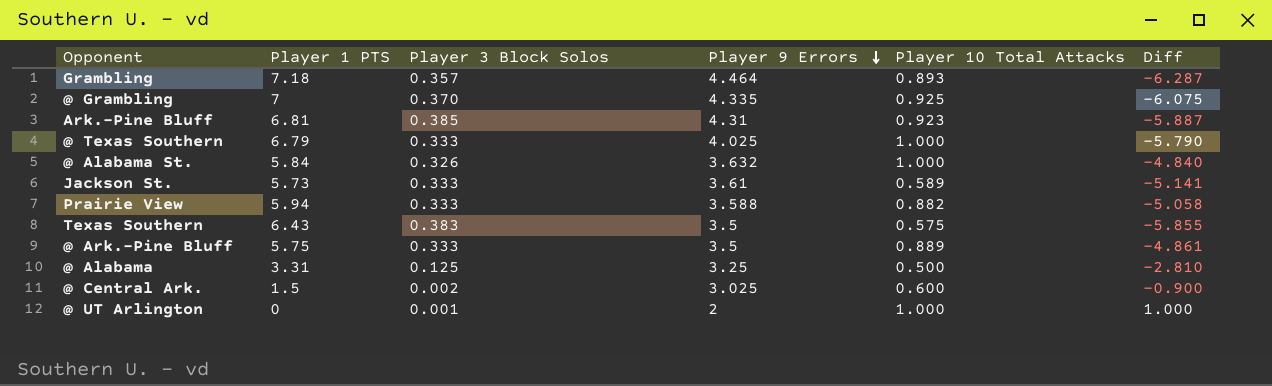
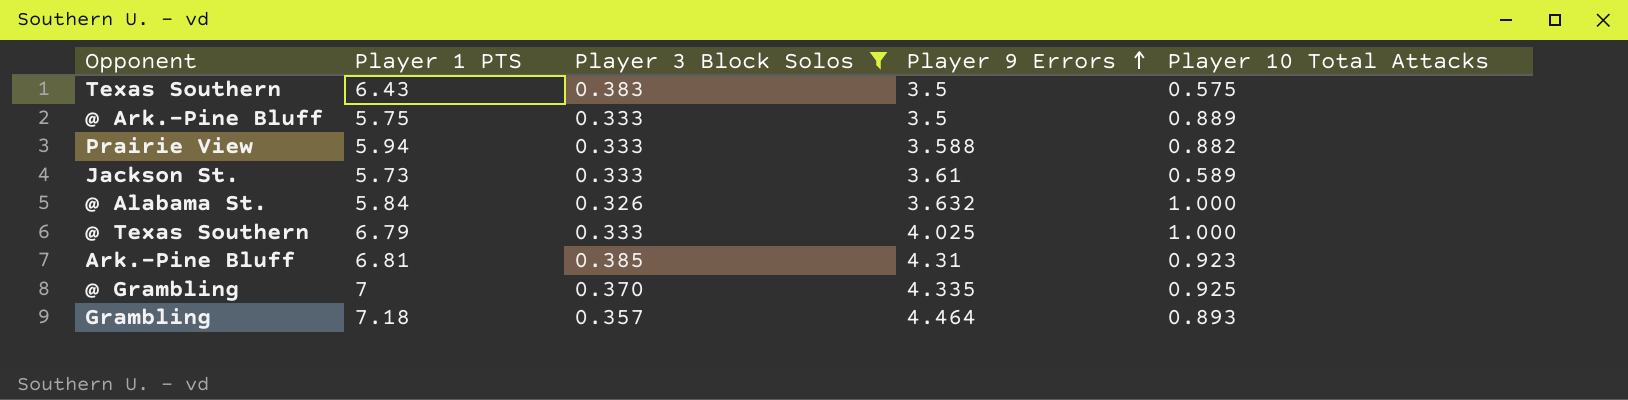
filter: none -> Player 3 Block Solos >= 0.326
row order: Player 9 Errors descending -> Player 9 Errors ascending
column Diff | formula: [Player 10 Total Attacks] - [Player 1 PTS] -> none

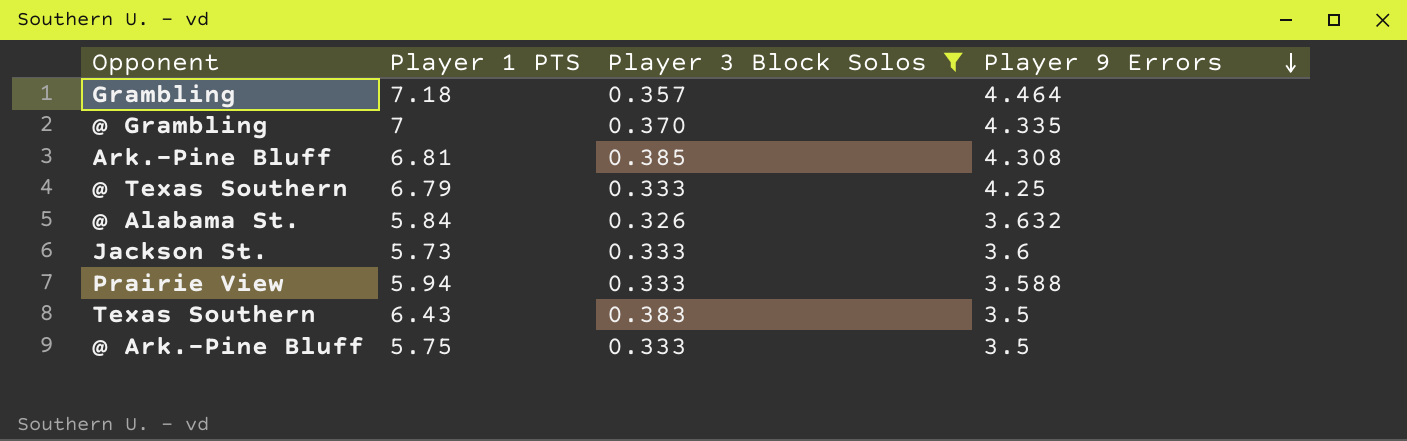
row order: Player 9 Errors ascending -> Player 9 Errors descending
column Player 10 Total Attacks | position: 5 -> none
Ark.-Pine Bluff | Player 9 Errors: 4.31 -> 4.308
@ Texas Southern | Player 9 Errors: 4.025 -> 4.25
Jackson St. | Player 9 Errors: 3.61 -> 3.6

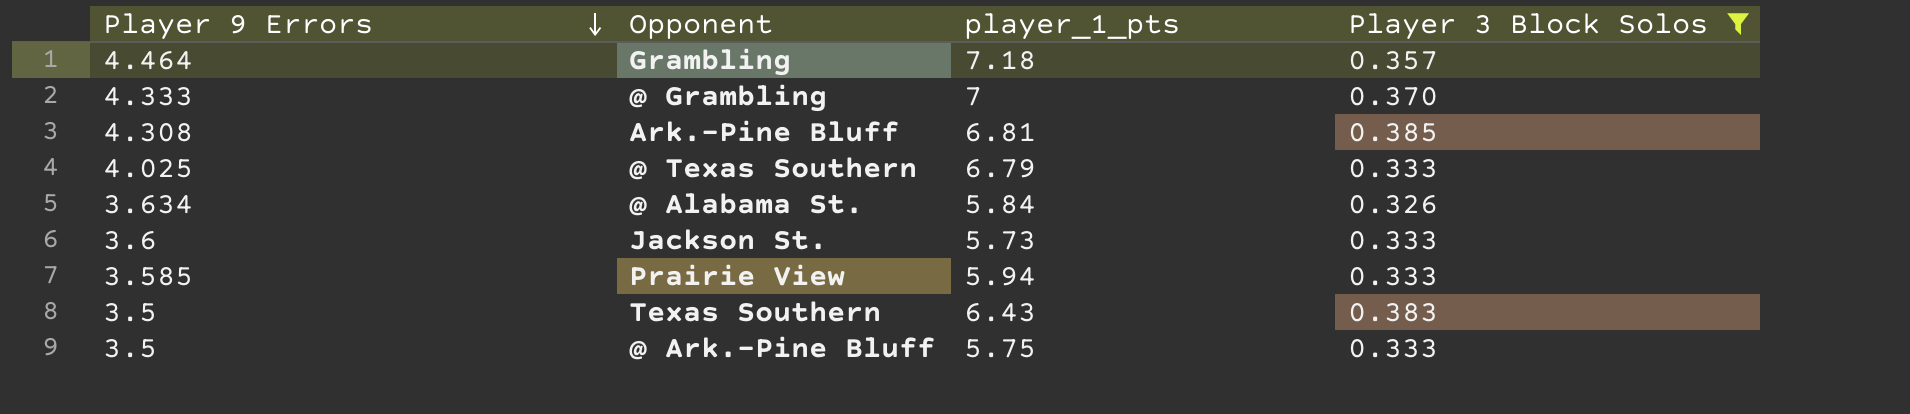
column Player 9 Errors | position: 4 -> 1
column name: Player 1 PTS -> player_1_pts
@ Grambling | Player 9 Errors: 4.335 -> 4.333
@ Texas Southern | Player 9 Errors: 4.25 -> 4.025
@ Alabama St. | Player 9 Errors: 3.632 -> 3.634
Prairie View | Player 9 Errors: 3.588 -> 3.585

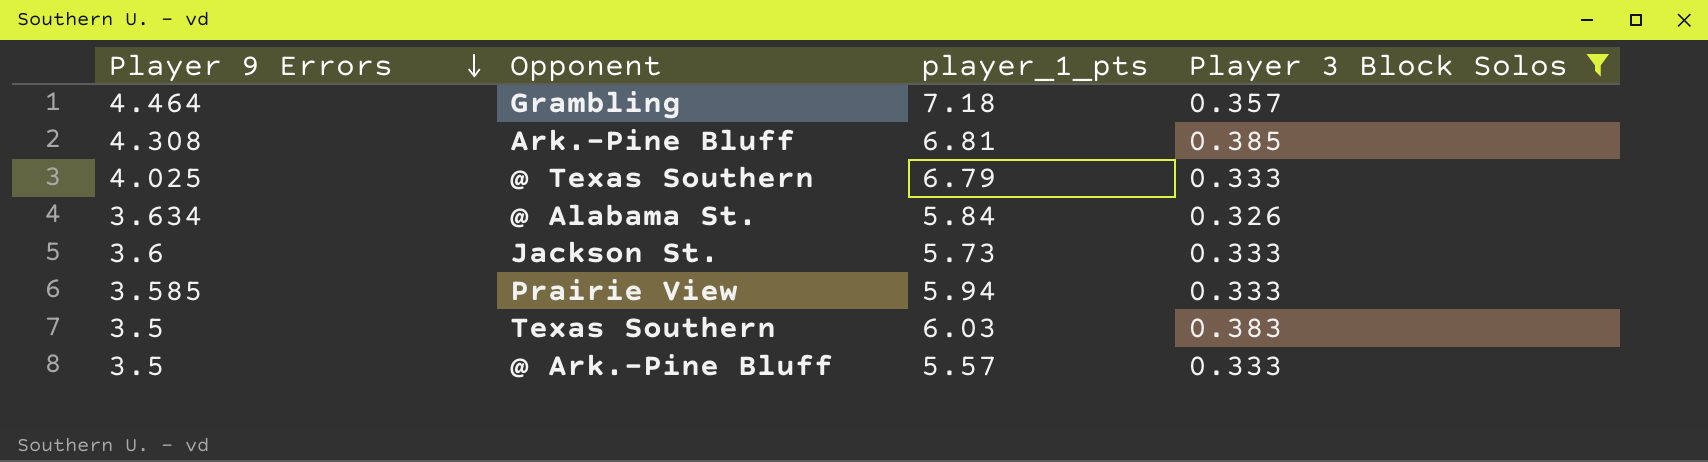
row @ Grambling: 4.333 | 7 | 0.370 -> none
Texas Southern | player_1_pts: 6.43 -> 6.03
@ Ark.-Pine Bluff | player_1_pts: 5.75 -> 5.57

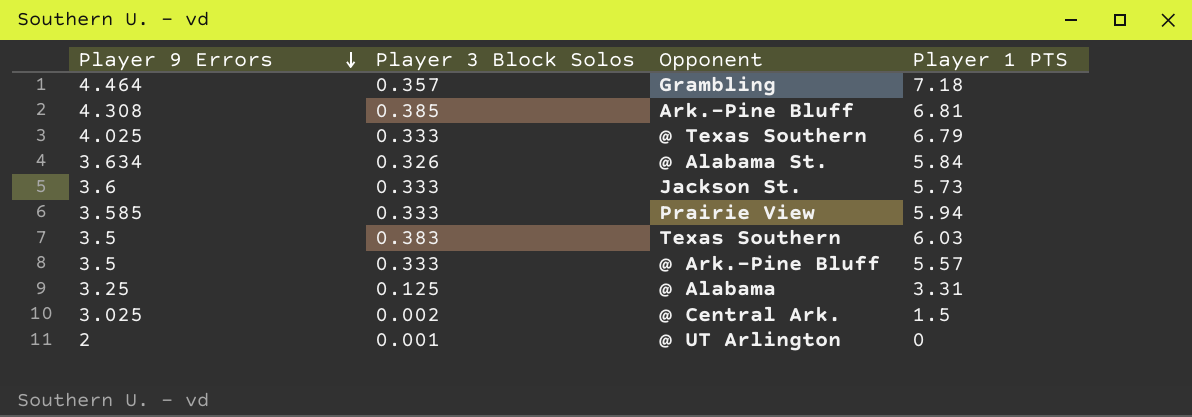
filter: Player 3 Block Solos >= 0.326 -> none
column Player 3 Block Solos | position: 4 -> 2
column name: player_1_pts -> Player 1 PTS

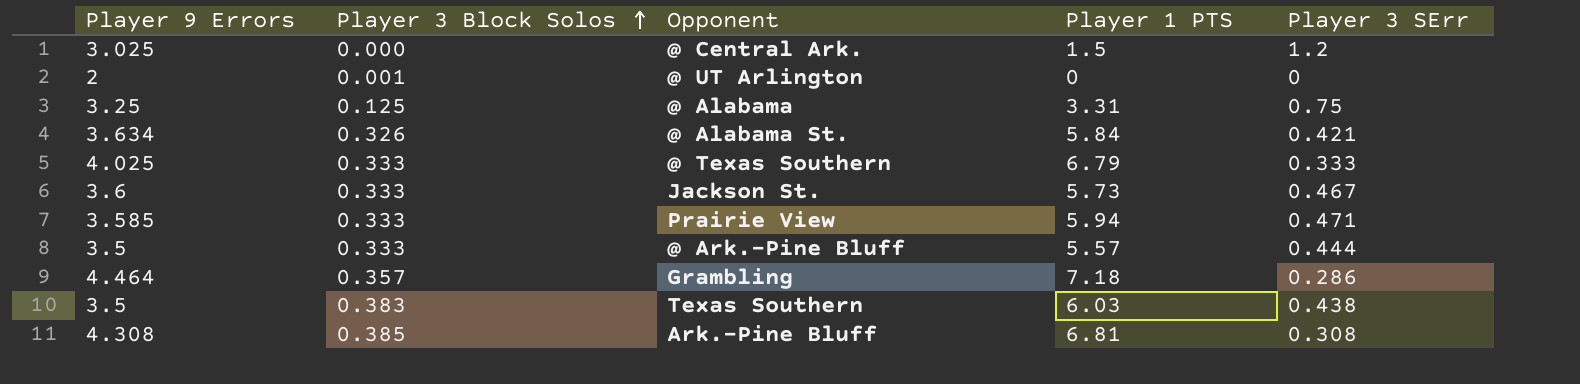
row order: Player 9 Errors descending -> Player 3 Block Solos ascending
column Player 3 SErr | position: none -> 5
@ Central Ark. | Player 3 Block Solos: 0.002 -> 0.000

